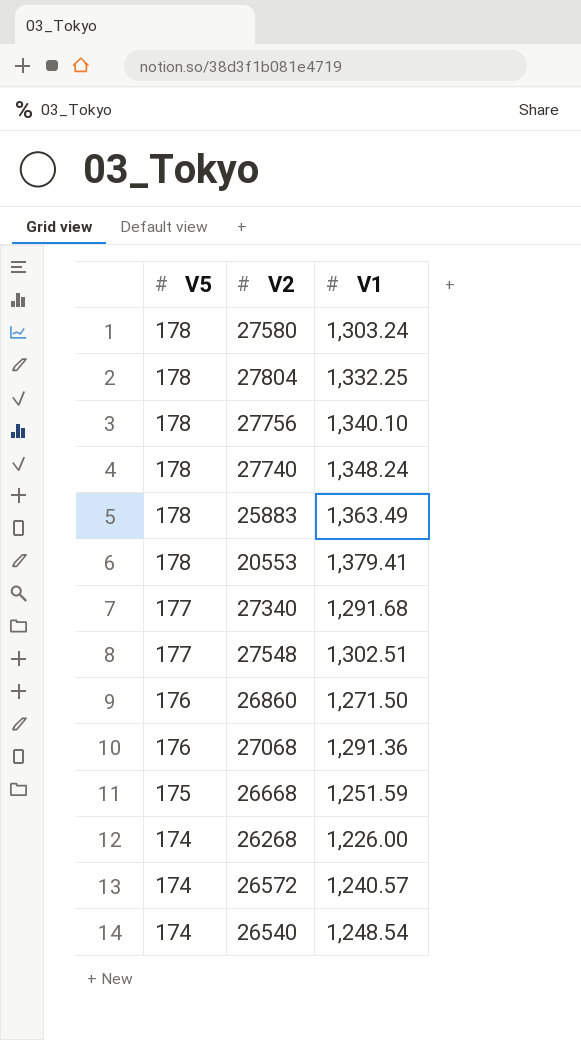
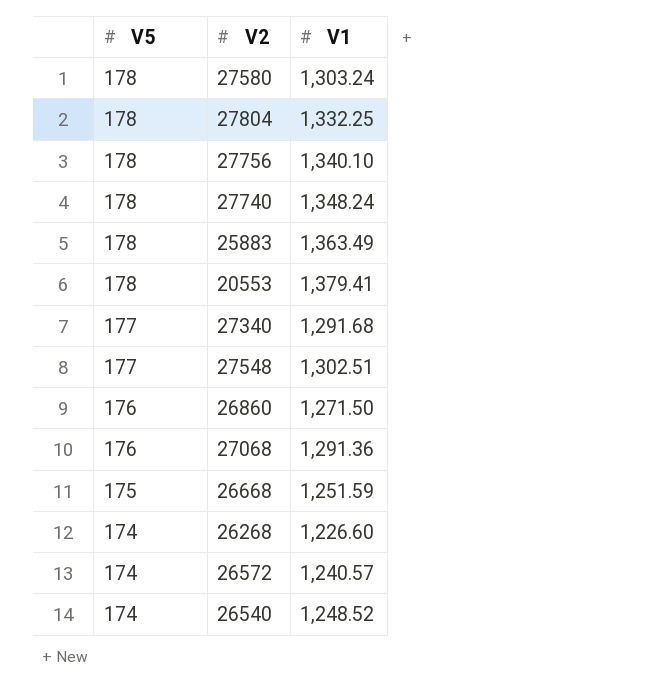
26268 | V1: 1,226.00 -> 1,226.60
26540 | V1: 1,248.54 -> 1,248.52

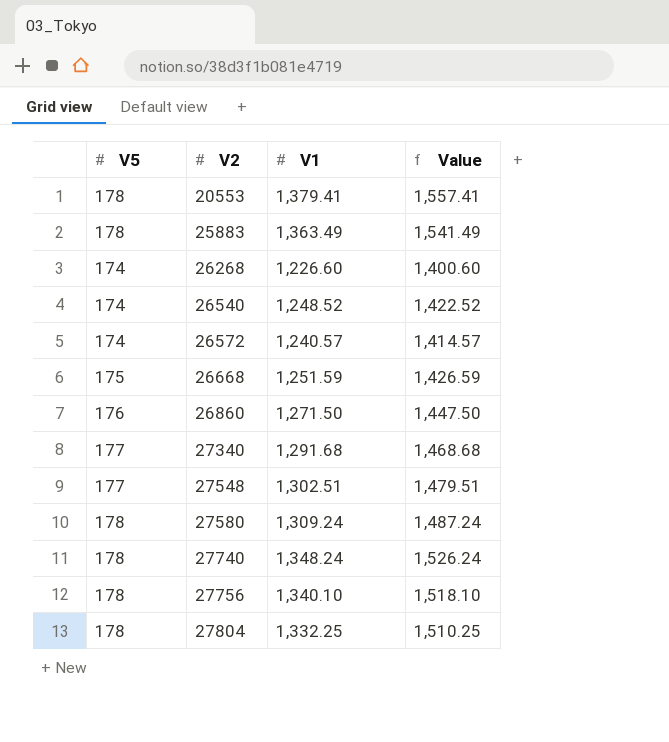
row order: V5 descending -> V2 ascending
column Value | formula: none -> [V5] + [V1]
row 27068: 176 | 1,291.36 -> none
27580 | V1: 1,303.24 -> 1,309.24

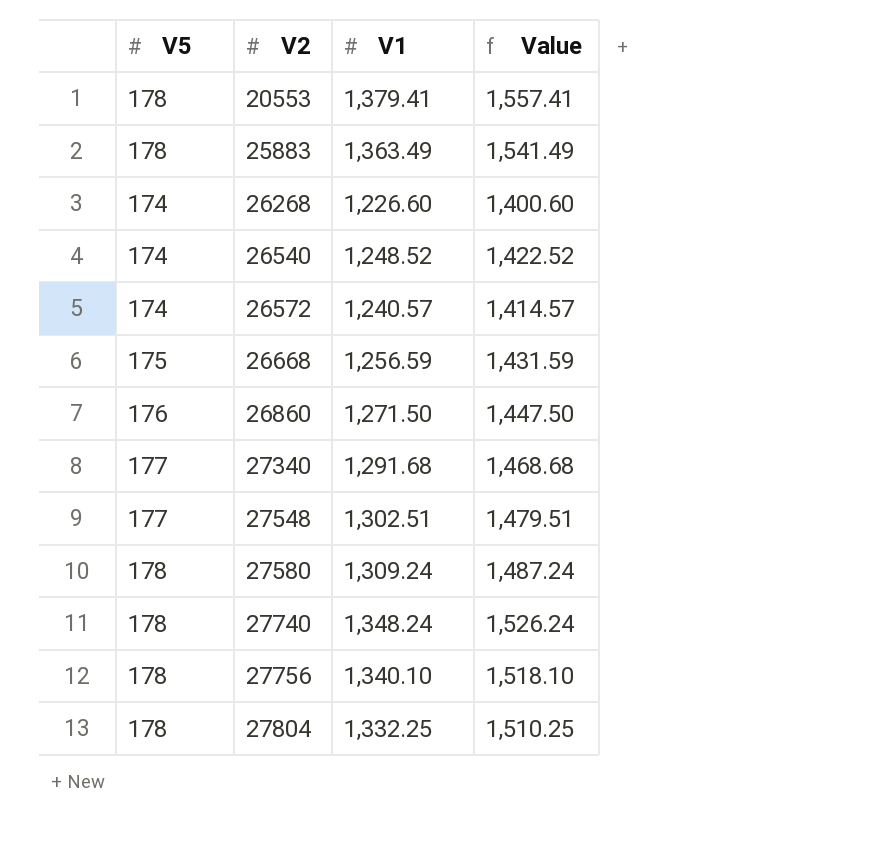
26668 | V1: 1,251.59 -> 1,256.59
26668 | Value: 1,426.59 -> 1,431.59

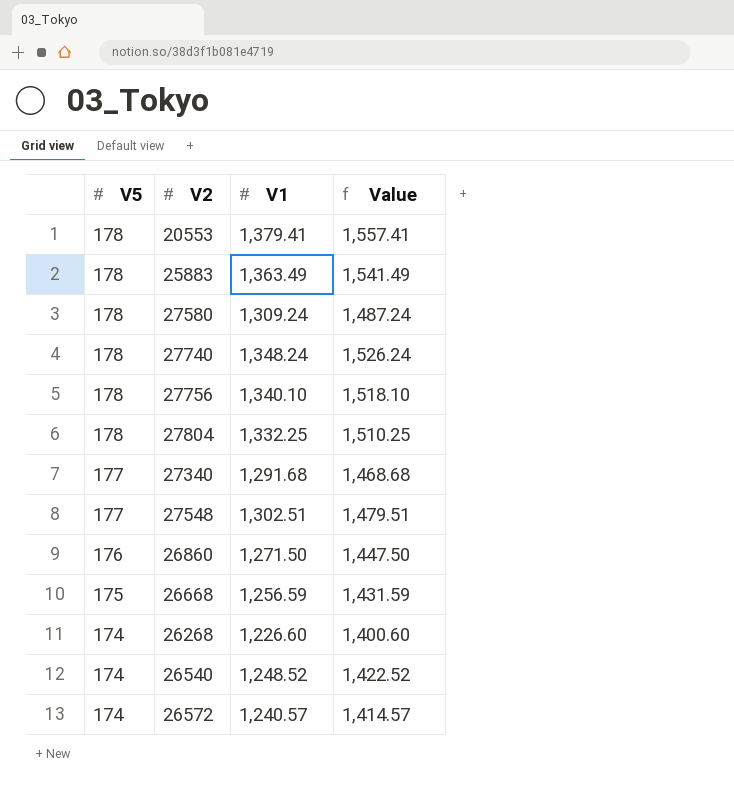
row order: V2 ascending -> V5 descending

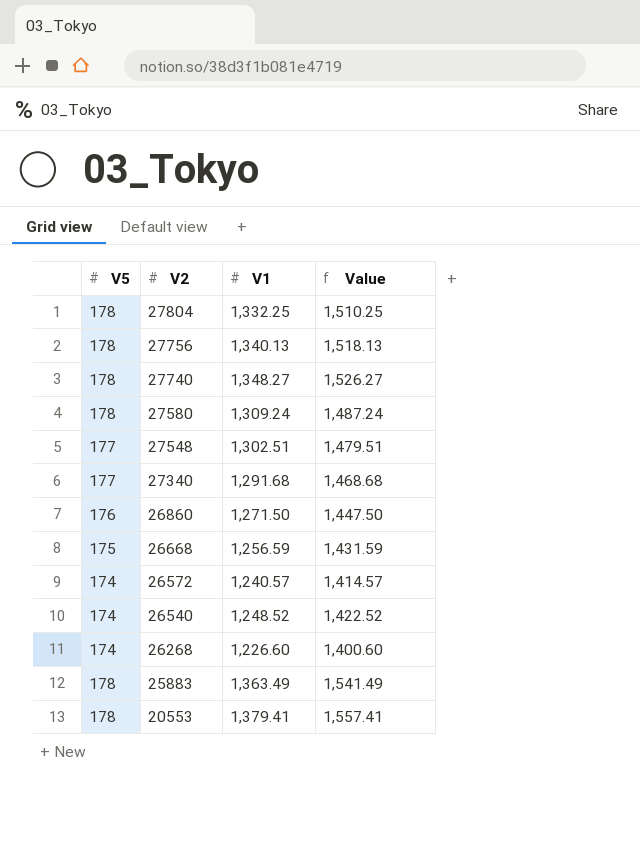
row order: V5 descending -> V2 descending
27756 | V1: 1,340.10 -> 1,340.13
27756 | Value: 1,518.10 -> 1,518.13
27740 | V1: 1,348.24 -> 1,348.27
27740 | Value: 1,526.24 -> 1,526.27

